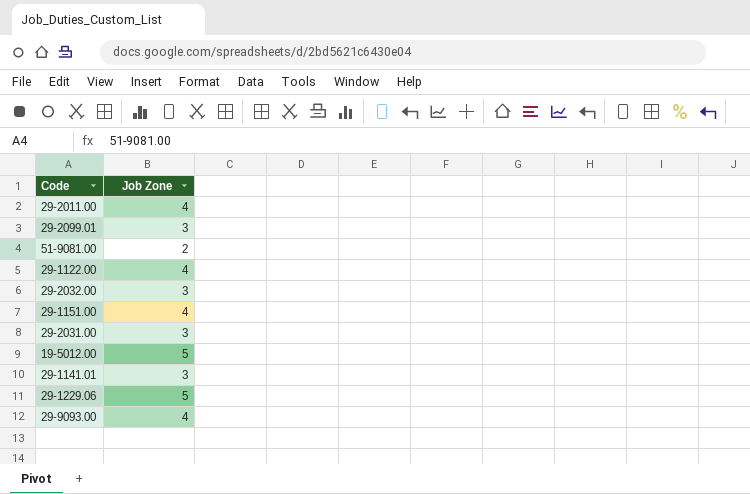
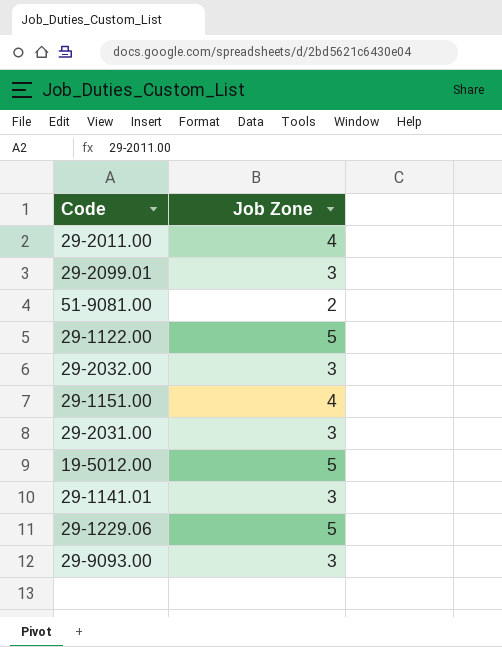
29-1122.00 | Job Zone: 4 -> 5
29-9093.00 | Job Zone: 4 -> 3

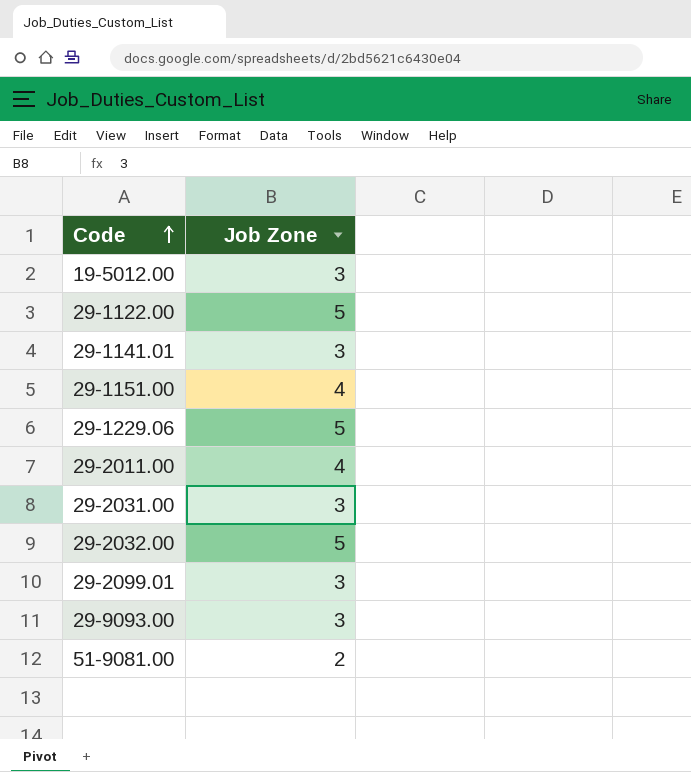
row order: none -> Code ascending
19-5012.00 | Job Zone: 5 -> 3
29-2032.00 | Job Zone: 3 -> 5

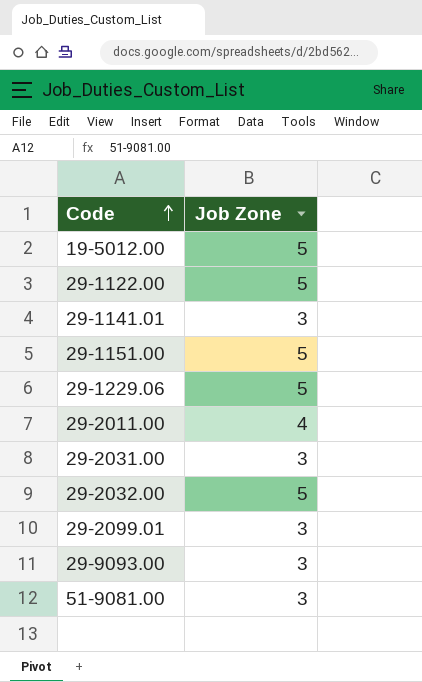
19-5012.00 | Job Zone: 3 -> 5
29-1151.00 | Job Zone: 4 -> 5
51-9081.00 | Job Zone: 2 -> 3

